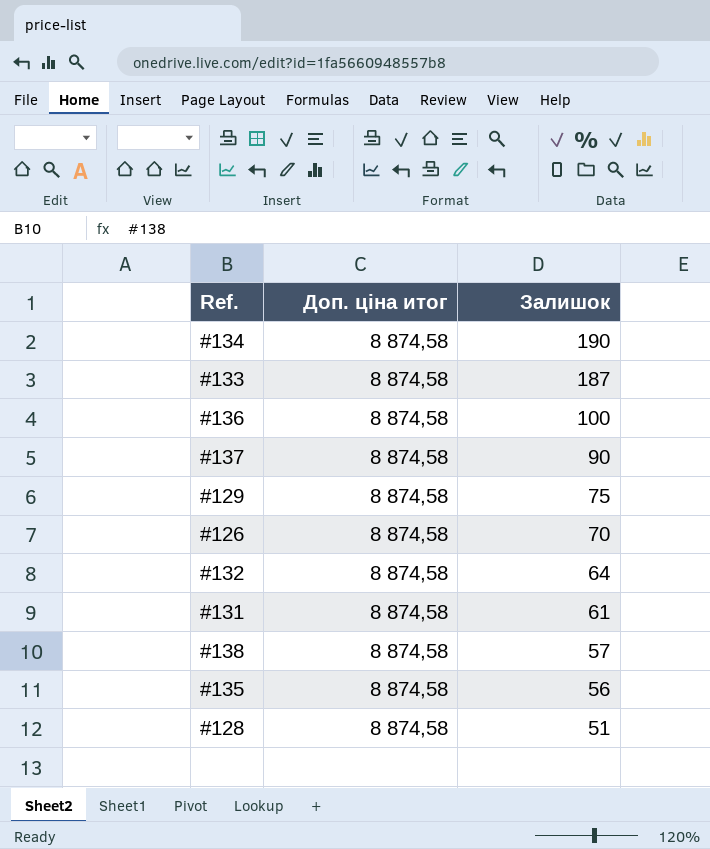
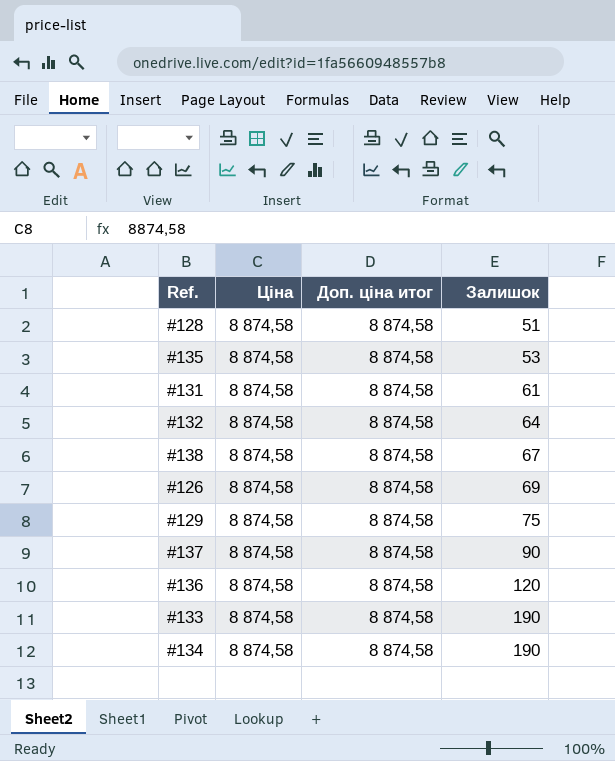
row order: Залишок descending -> Залишок ascending
column Ціна | position: none -> 2
#135 | Залишок: 56 -> 53
#138 | Залишок: 57 -> 67
#126 | Залишок: 70 -> 69
#136 | Залишок: 100 -> 120
#133 | Залишок: 187 -> 190

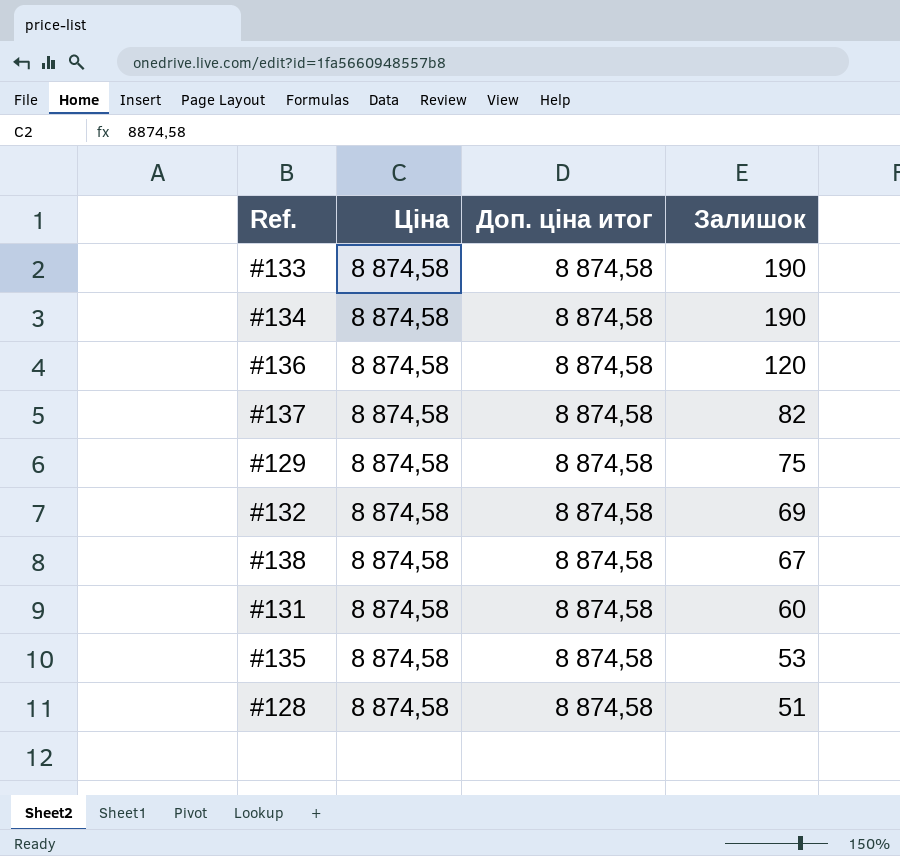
row order: Залишок ascending -> Залишок descending
row #126: 8 874,58 | 8 874,58 | 69 -> none
#137 | Залишок: 90 -> 82
#132 | Залишок: 64 -> 69
#131 | Залишок: 61 -> 60

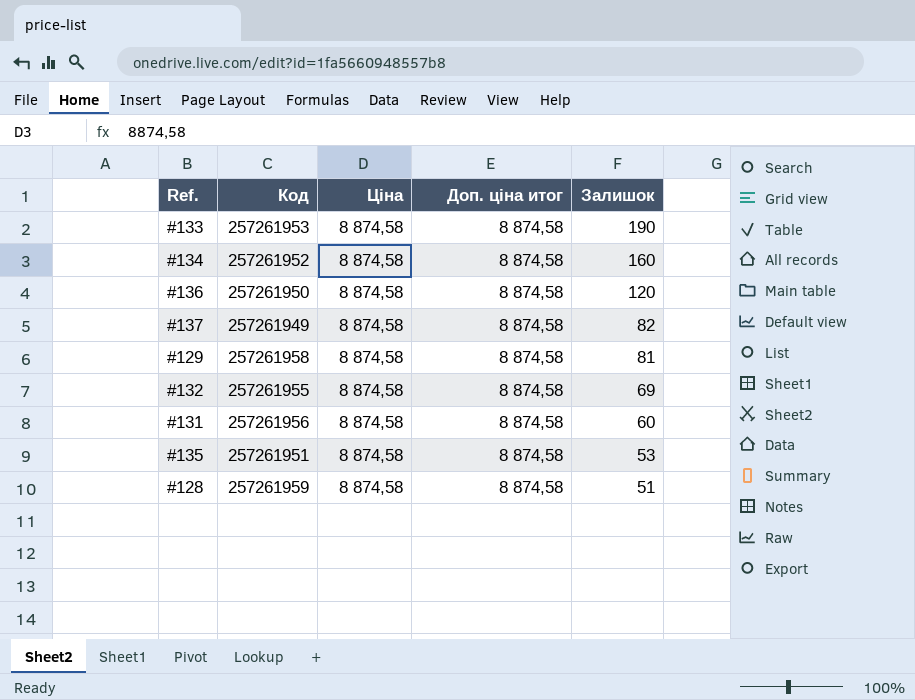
column Код | position: none -> 2
row #138: 8 874,58 | 8 874,58 | 67 -> none
#134 | Залишок: 190 -> 160
#129 | Залишок: 75 -> 81

